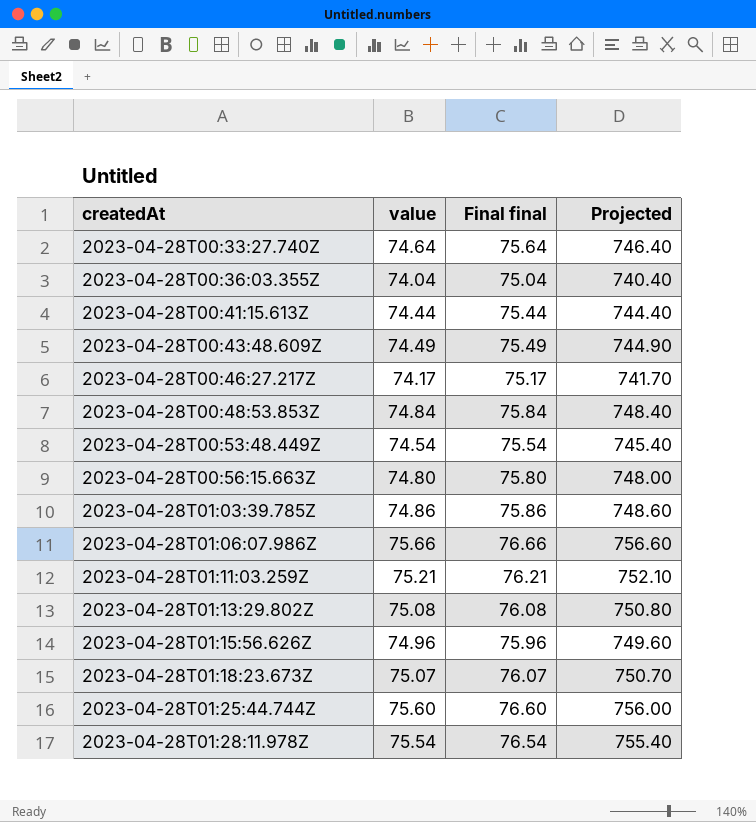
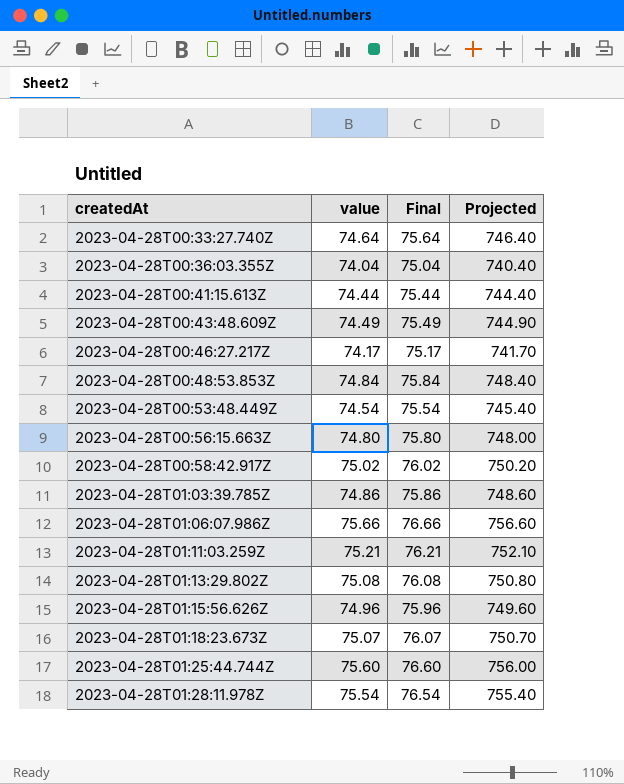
column name: Final final -> Final
row 2023-04-28T00:58:42.917Z: none -> 75.02 | 76.02 | 750.20

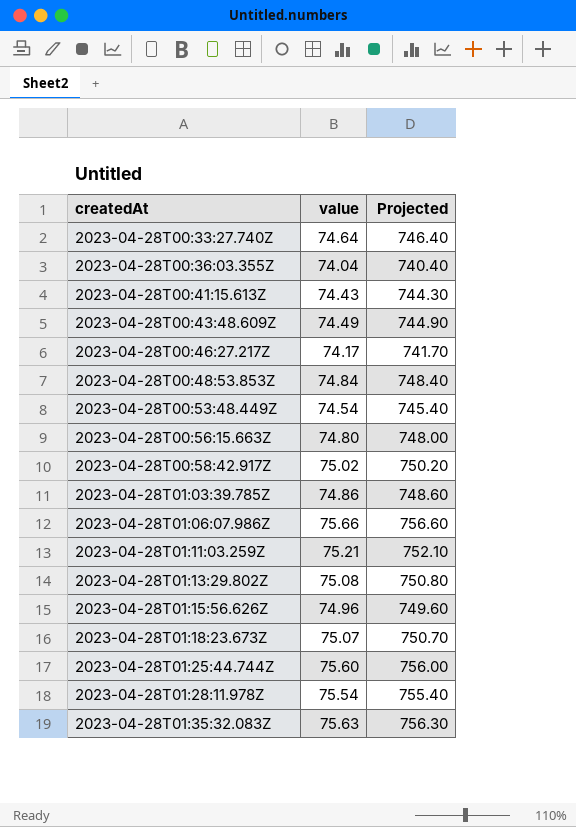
column Final | formula: [value] + 1 -> none
2023-04-28T00:41:15.613Z | value: 74.44 -> 74.43
2023-04-28T00:41:15.613Z | Projected: 744.40 -> 744.30
row 2023-04-28T01:35:32.083Z: none -> 75.63 | 756.30

